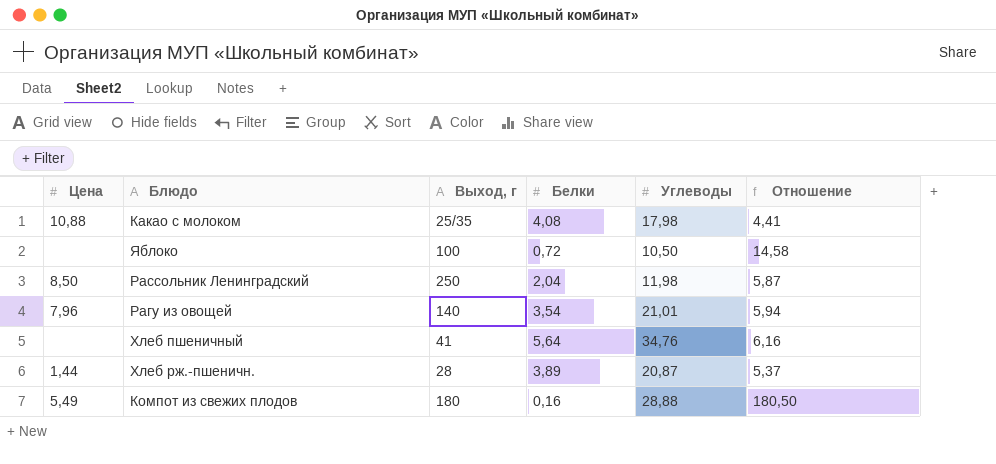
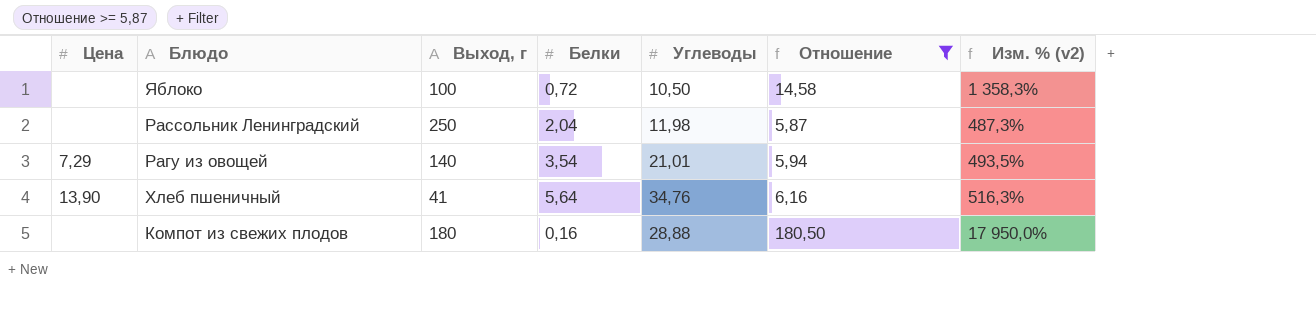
filter: none -> Отношение >= 5,87
column Изм. % (v2) | formula: none -> ([Углеводы] - [Белки]) / [Белки]
Рассольник Ленинградский | Цена: 8,50 -> none
Рагу из овощей | Цена: 7,96 -> 7,29
Хлеб пшеничный | Цена: none -> 13,90
Компот из свежих плодов | Цена: 5,49 -> none

